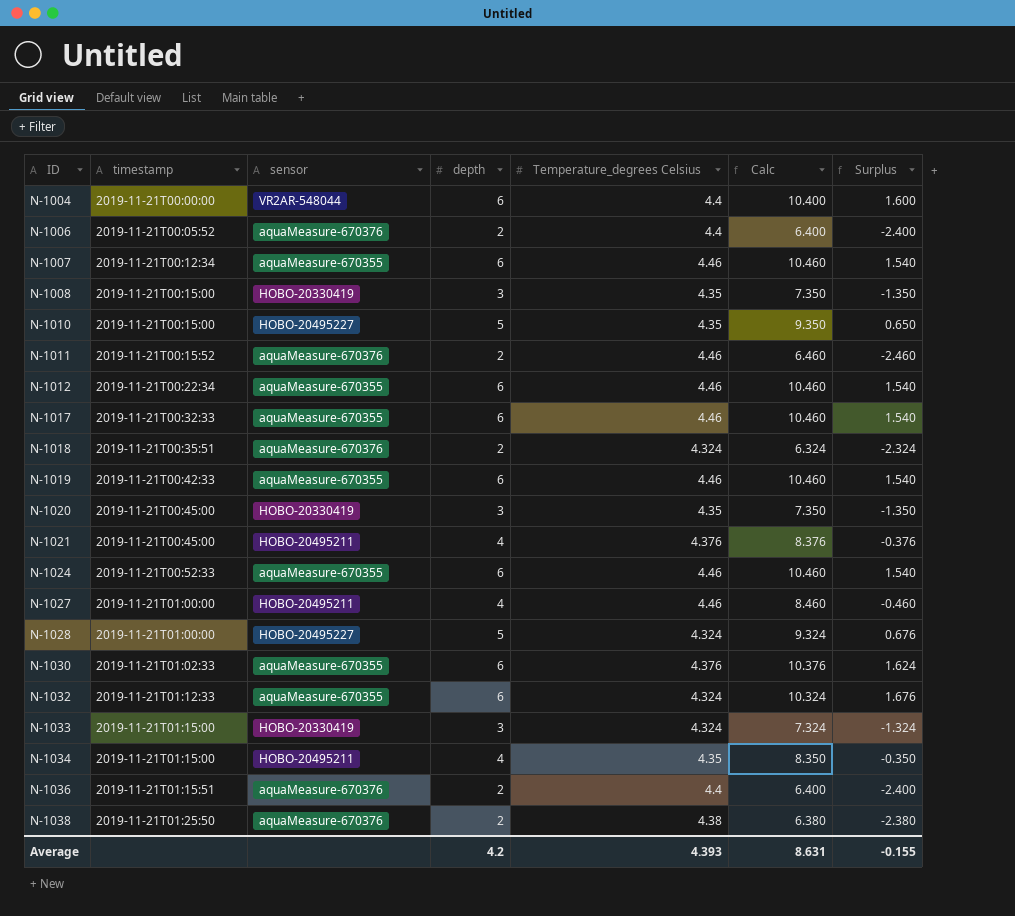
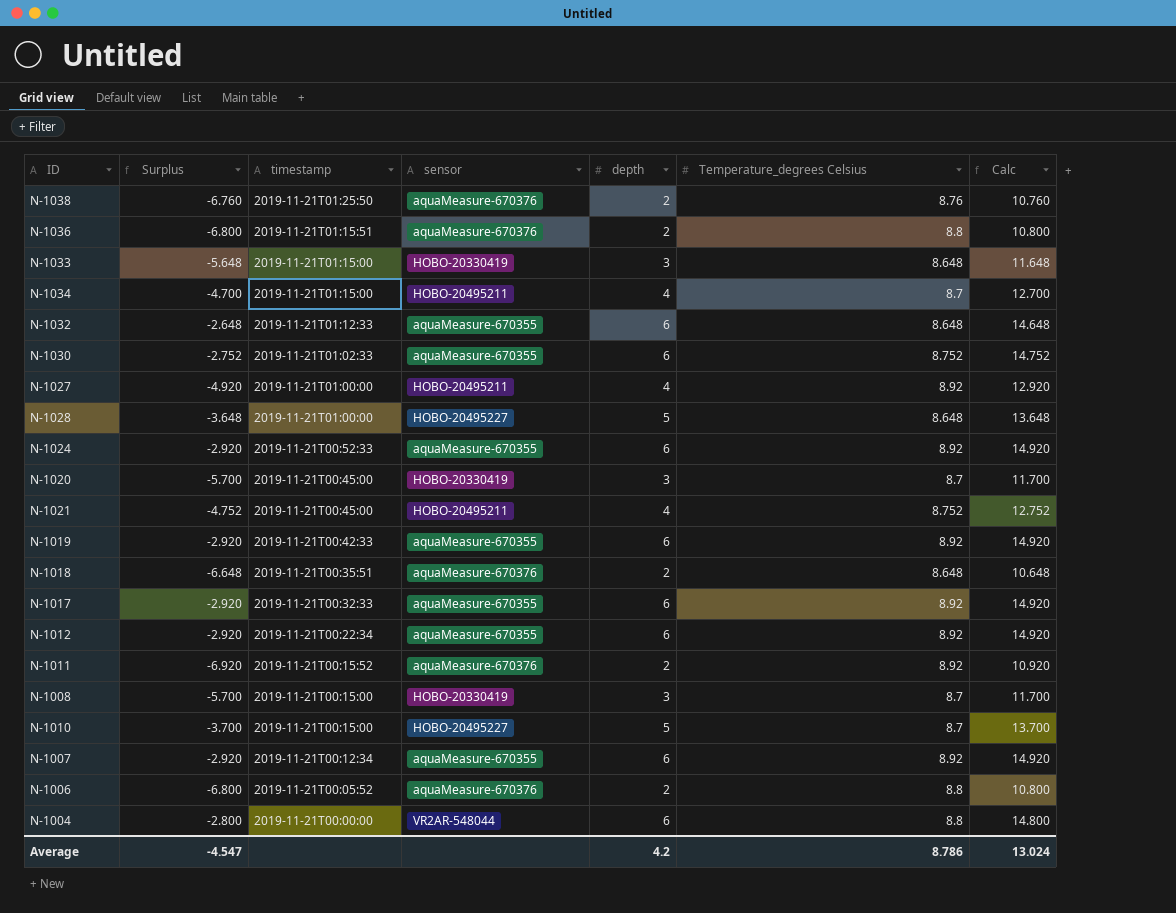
row order: ID ascending -> timestamp descending
column Surplus | position: 7 -> 2
N-1038 | Surplus: -2.380 -> -6.760
N-1038 | Temperature_degrees Celsius: 4.38 -> 8.76
N-1038 | Calc: 6.380 -> 10.760
N-1036 | Surplus: -2.400 -> -6.800
N-1036 | Temperature_degrees Celsius: 4.4 -> 8.8
N-1036 | Calc: 6.400 -> 10.800
N-1033 | Surplus: -1.324 -> -5.648
N-1033 | Temperature_degrees Celsius: 4.324 -> 8.648
N-1033 | Calc: 7.324 -> 11.648
N-1034 | Surplus: -0.350 -> -4.700
N-1034 | Temperature_degrees Celsius: 4.35 -> 8.7
N-1034 | Calc: 8.350 -> 12.700
N-1032 | Surplus: 1.676 -> -2.648
N-1032 | Temperature_degrees Celsius: 4.324 -> 8.648
N-1032 | Calc: 10.324 -> 14.648
N-1030 | Surplus: 1.624 -> -2.752
N-1030 | Temperature_degrees Celsius: 4.376 -> 8.752
N-1030 | Calc: 10.376 -> 14.752
N-1027 | Surplus: -0.460 -> -4.920
N-1027 | Temperature_degrees Celsius: 4.46 -> 8.92
N-1027 | Calc: 8.460 -> 12.920
N-1028 | Surplus: 0.676 -> -3.648
N-1028 | Temperature_degrees Celsius: 4.324 -> 8.648
N-1028 | Calc: 9.324 -> 13.648
N-1024 | Surplus: 1.540 -> -2.920
N-1024 | Temperature_degrees Celsius: 4.46 -> 8.92
N-1024 | Calc: 10.460 -> 14.920
N-1020 | Surplus: -1.350 -> -5.700
N-1020 | Temperature_degrees Celsius: 4.35 -> 8.7
N-1020 | Calc: 7.350 -> 11.700
N-1021 | Surplus: -0.376 -> -4.752
N-1021 | Temperature_degrees Celsius: 4.376 -> 8.752
N-1021 | Calc: 8.376 -> 12.752
N-1019 | Surplus: 1.540 -> -2.920
N-1019 | Temperature_degrees Celsius: 4.46 -> 8.92
N-1019 | Calc: 10.460 -> 14.920
N-1018 | Surplus: -2.324 -> -6.648
N-1018 | Temperature_degrees Celsius: 4.324 -> 8.648
N-1018 | Calc: 6.324 -> 10.648
N-1017 | Surplus: 1.540 -> -2.920
N-1017 | Temperature_degrees Celsius: 4.46 -> 8.92
N-1017 | Calc: 10.460 -> 14.920
N-1012 | Surplus: 1.540 -> -2.920
N-1012 | Temperature_degrees Celsius: 4.46 -> 8.92
N-1012 | Calc: 10.460 -> 14.920
N-1011 | Surplus: -2.460 -> -6.920
N-1011 | Temperature_degrees Celsius: 4.46 -> 8.92
N-1011 | Calc: 6.460 -> 10.920
N-1008 | Surplus: -1.350 -> -5.700
N-1008 | Temperature_degrees Celsius: 4.35 -> 8.7
N-1008 | Calc: 7.350 -> 11.700
N-1010 | Surplus: 0.650 -> -3.700
N-1010 | Temperature_degrees Celsius: 4.35 -> 8.7
N-1010 | Calc: 9.350 -> 13.700
N-1007 | Surplus: 1.540 -> -2.920
N-1007 | Temperature_degrees Celsius: 4.46 -> 8.92
N-1007 | Calc: 10.460 -> 14.920
N-1006 | Surplus: -2.400 -> -6.800
N-1006 | Temperature_degrees Celsius: 4.4 -> 8.8
N-1006 | Calc: 6.400 -> 10.800
N-1004 | Surplus: 1.600 -> -2.800
N-1004 | Temperature_degrees Celsius: 4.4 -> 8.8
N-1004 | Calc: 10.400 -> 14.800
Average | Surplus: -0.155 -> -4.547
Average | Temperature_degrees Celsius: 4.393 -> 8.786
Average | Calc: 8.631 -> 13.024

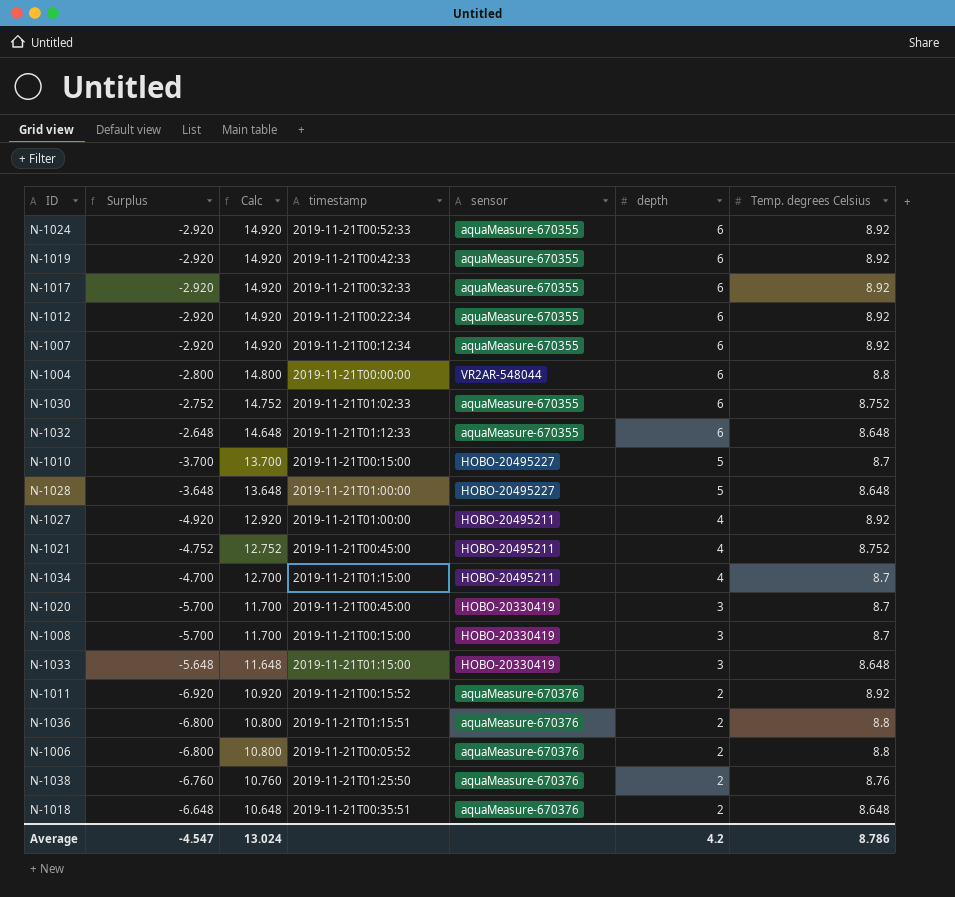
row order: timestamp descending -> Calc descending
column Calc | position: 7 -> 3
column name: Temperature_degrees Celsius -> Temp. degrees Celsius

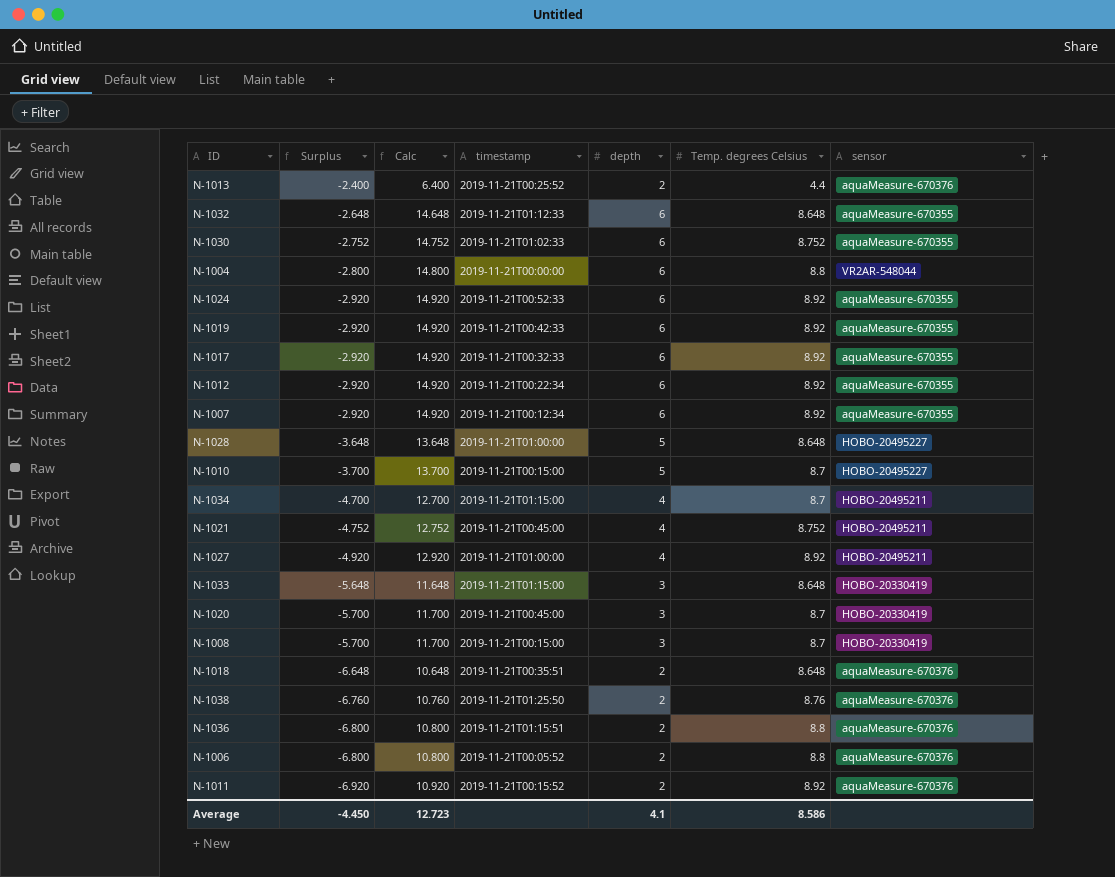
row order: Calc descending -> Surplus descending
column sensor | position: 5 -> 7
row N-1013: none -> -2.400 | 6.400 | 2019-11-21T00:25:52 | 2 | 4.4 | aquaMeasure-670376
Average | Surplus: -4.547 -> -4.450
Average | Calc: 13.024 -> 12.723
Average | depth: 4.2 -> 4.1
Average | Temp. degrees Celsius: 8.786 -> 8.586

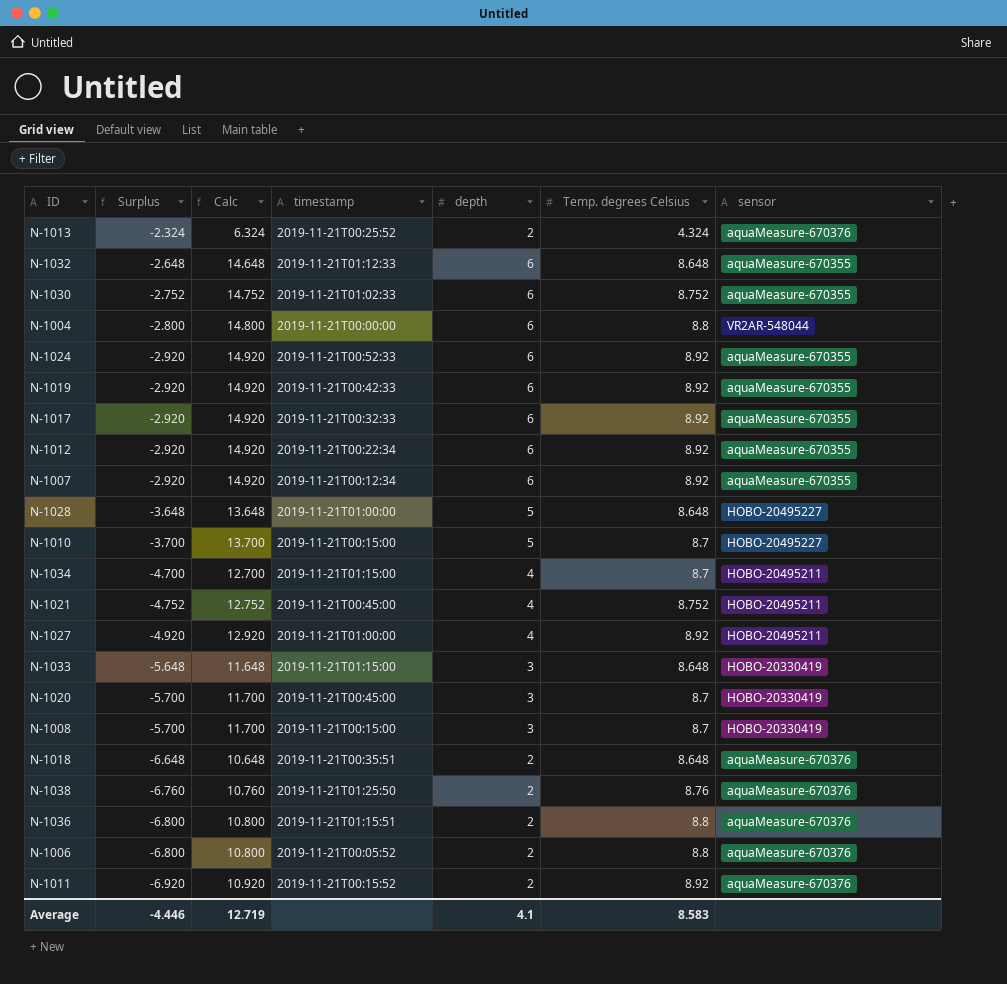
N-1013 | Surplus: -2.400 -> -2.324
N-1013 | Calc: 6.400 -> 6.324
N-1013 | Temp. degrees Celsius: 4.4 -> 4.324
Average | Surplus: -4.450 -> -4.446
Average | Calc: 12.723 -> 12.719
Average | Temp. degrees Celsius: 8.586 -> 8.583

